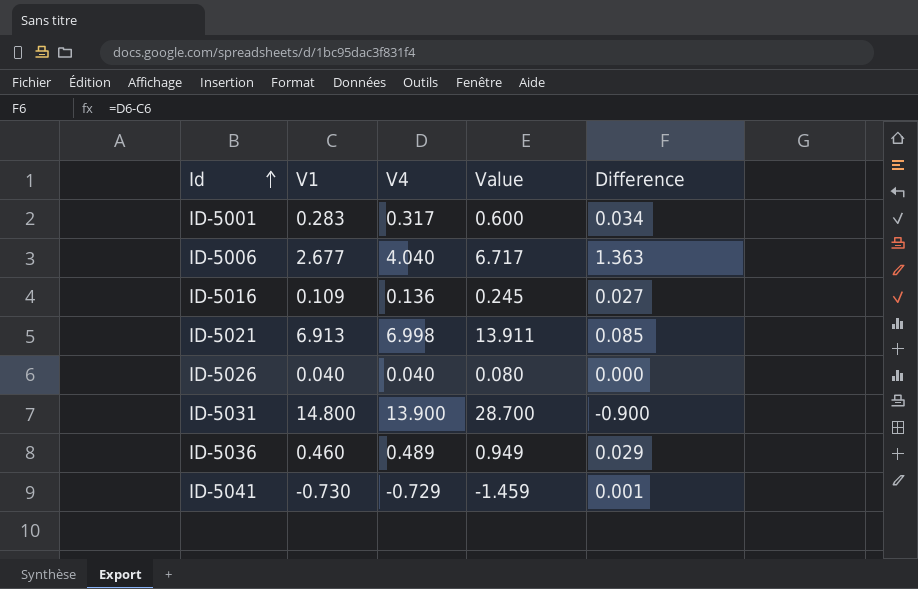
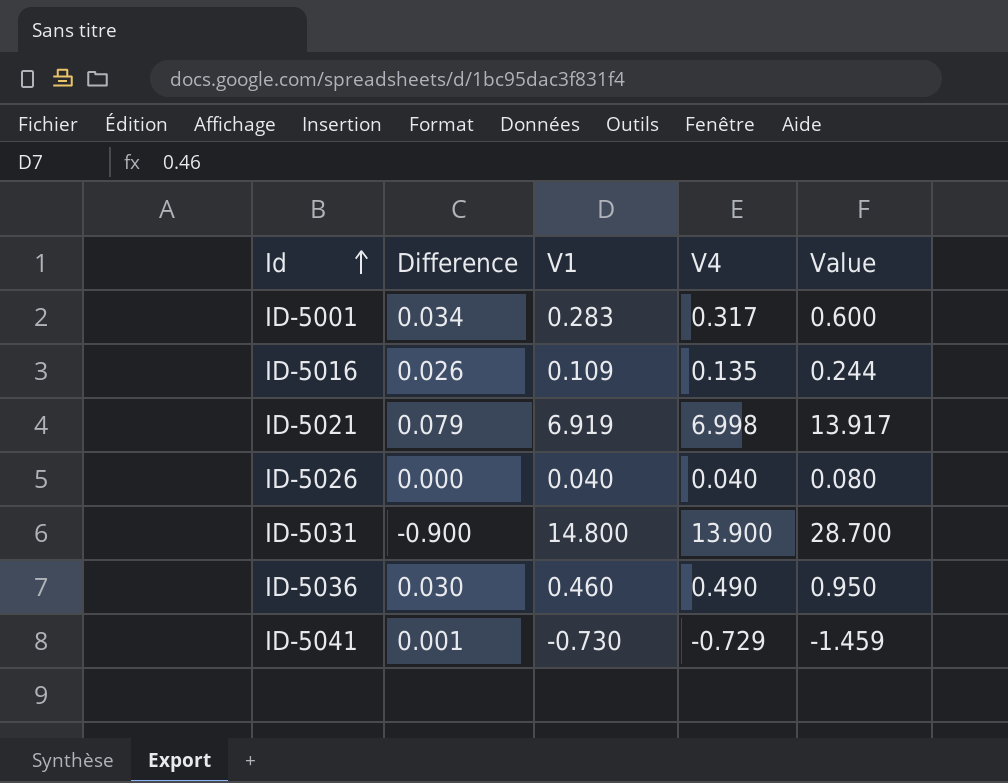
column Difference | position: 5 -> 2
row ID-5006: 2.677 | 4.040 | 6.717 | 1.363 -> none
ID-5016 | Difference: 0.027 -> 0.026
ID-5016 | V4: 0.136 -> 0.135
ID-5016 | Value: 0.245 -> 0.244
ID-5021 | Difference: 0.085 -> 0.079
ID-5021 | V1: 6.913 -> 6.919
ID-5021 | Value: 13.911 -> 13.917
ID-5036 | Difference: 0.029 -> 0.030
ID-5036 | V4: 0.489 -> 0.490
ID-5036 | Value: 0.949 -> 0.950

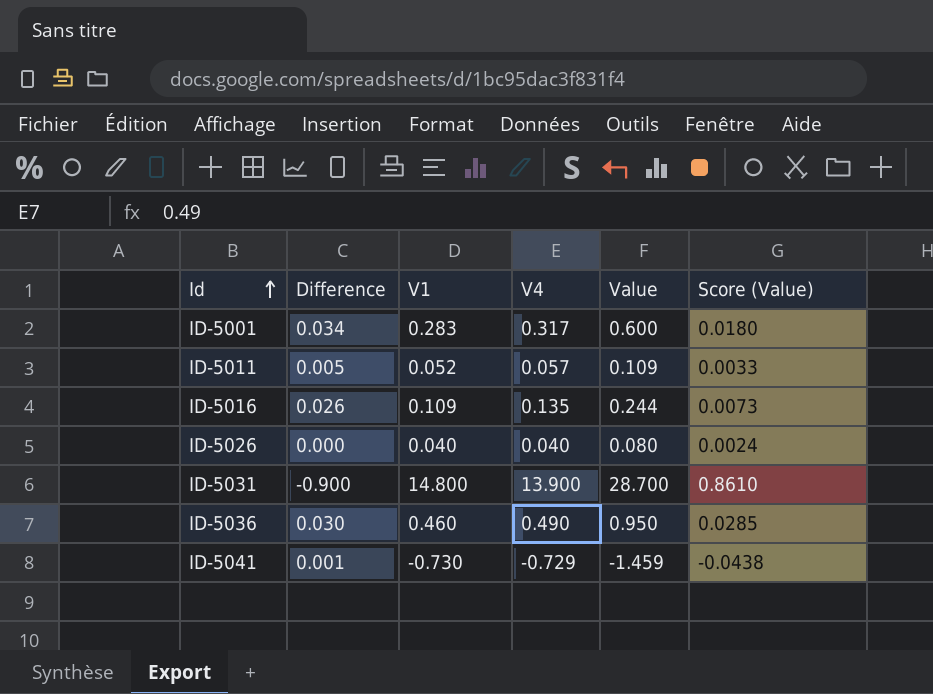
column Score (Value) | formula: none -> [Value] * 0.03
row ID-5021: 0.079 | 6.919 | 6.998 | 13.917 -> none
row ID-5011: none -> 0.005 | 0.052 | 0.057 | 0.109 | 0.0033

